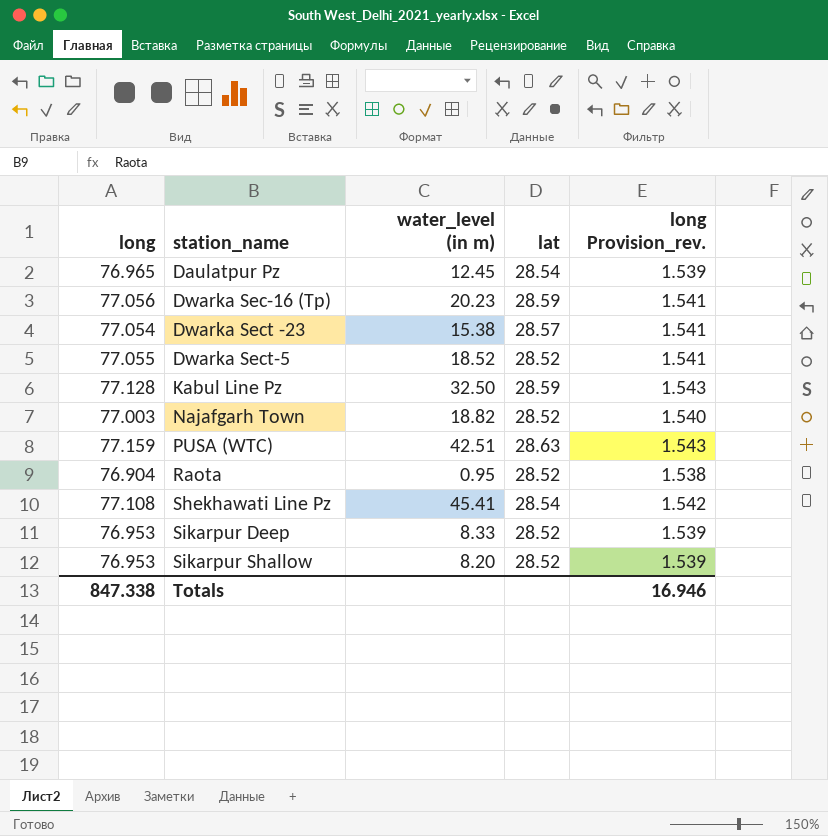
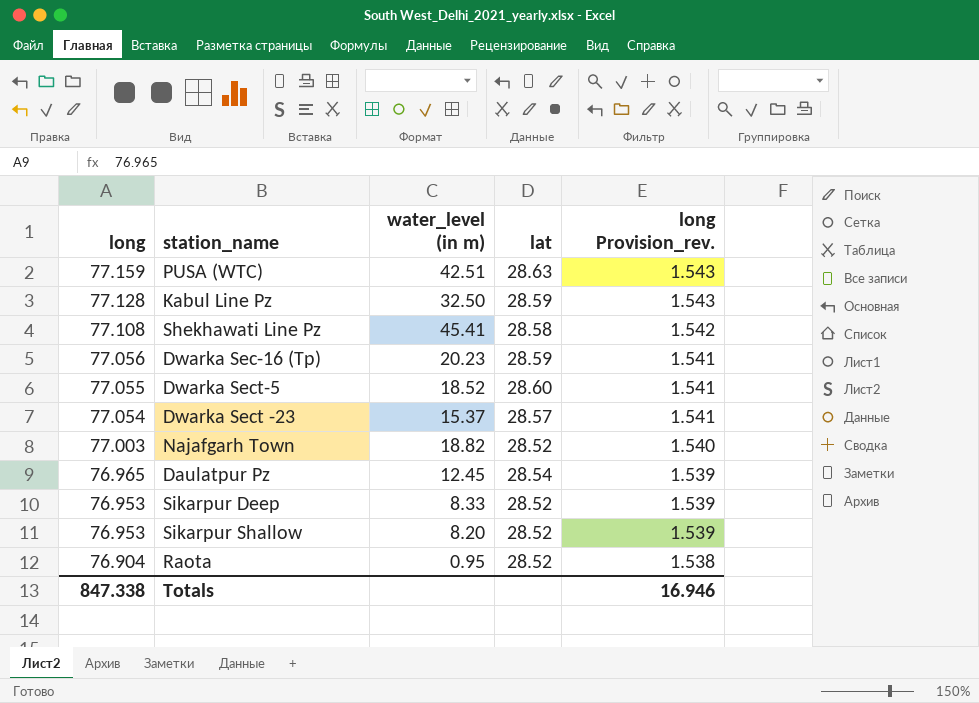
row order: station_name ascending -> long descending
Shekhawati Line Pz | lat: 28.54 -> 28.58
Dwarka Sect-5 | lat: 28.52 -> 28.60
Dwarka Sect -23 | water_level (in m): 15.38 -> 15.37

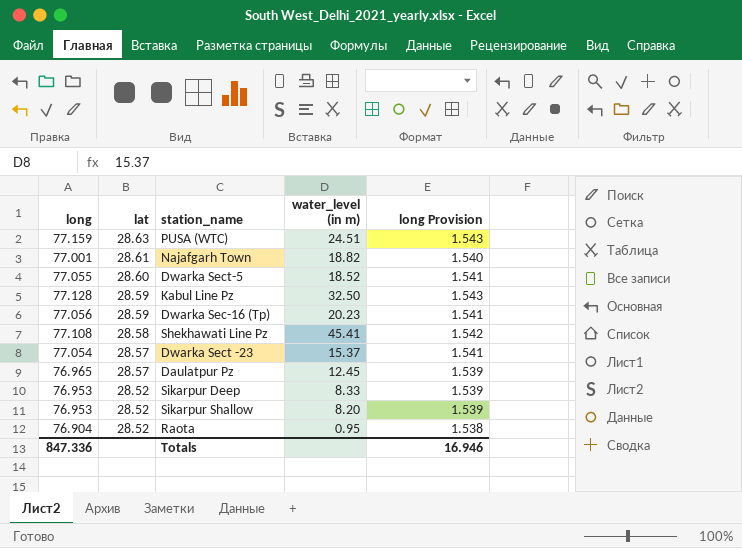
row order: long descending -> lat descending
column lat | position: 4 -> 2
column name: long Provision_rev. -> long Provision
PUSA (WTC) | water_level (in m): 42.51 -> 24.51
Najafgarh Town | long: 77.003 -> 77.001
Najafgarh Town | lat: 28.52 -> 28.61
Daulatpur Pz | lat: 28.54 -> 28.57
Totals | long: 847.338 -> 847.336

